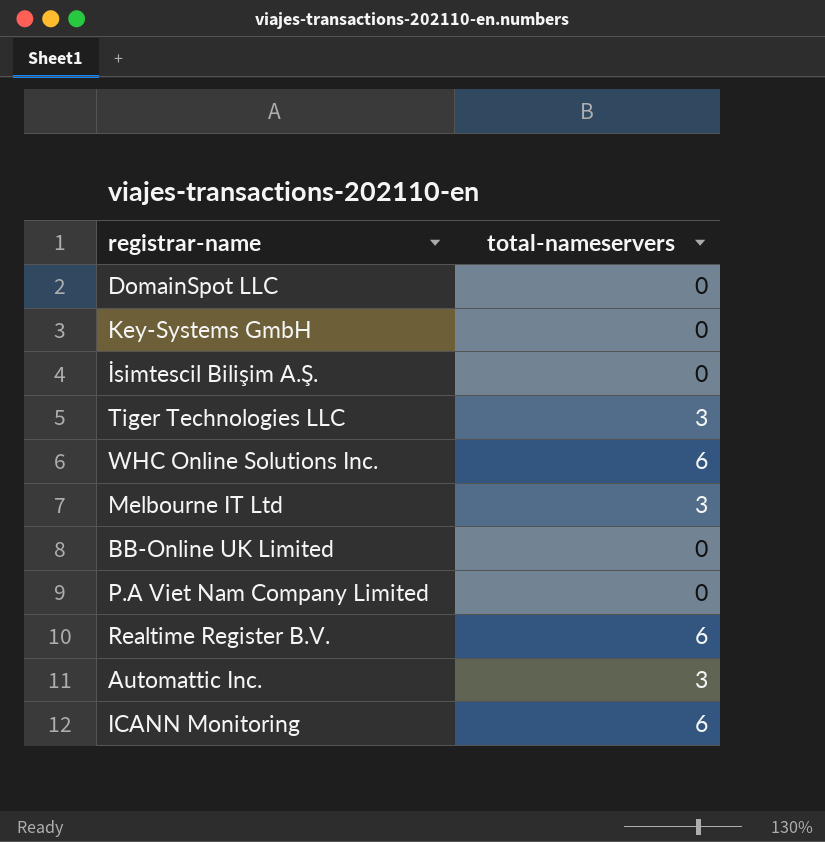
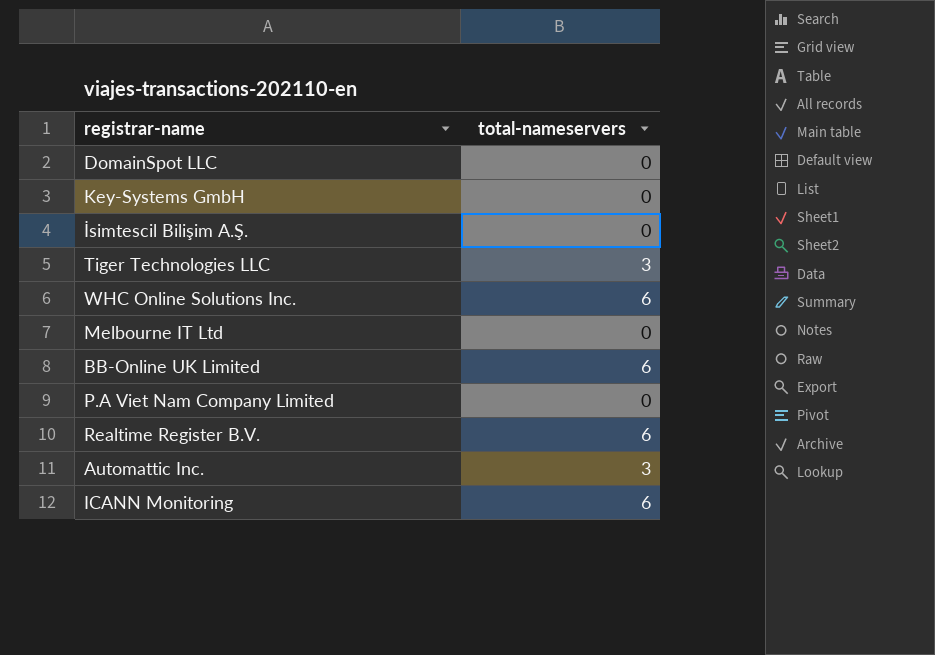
Melbourne IT Ltd | total-nameservers: 3 -> 0
BB-Online UK Limited | total-nameservers: 0 -> 6

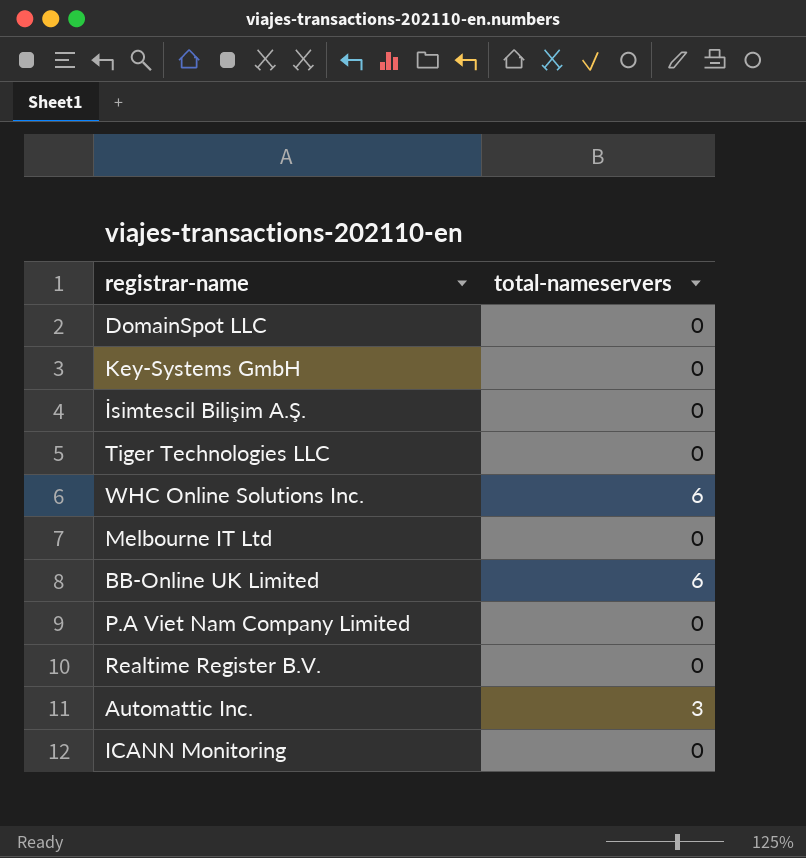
Tiger Technologies LLC | total-nameservers: 3 -> 0
Realtime Register B.V. | total-nameservers: 6 -> 0
ICANN Monitoring | total-nameservers: 6 -> 0

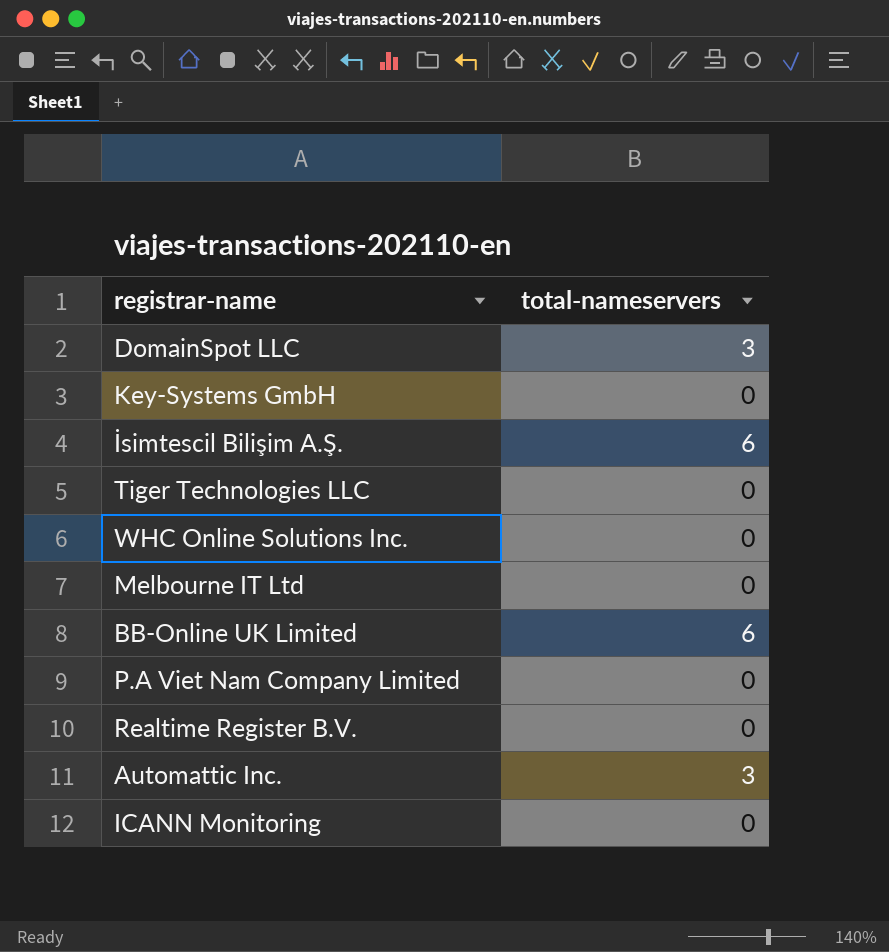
DomainSpot LLC | total-nameservers: 0 -> 3
İsimtescil Bilişim A.Ş. | total-nameservers: 0 -> 6
WHC Online Solutions Inc. | total-nameservers: 6 -> 0

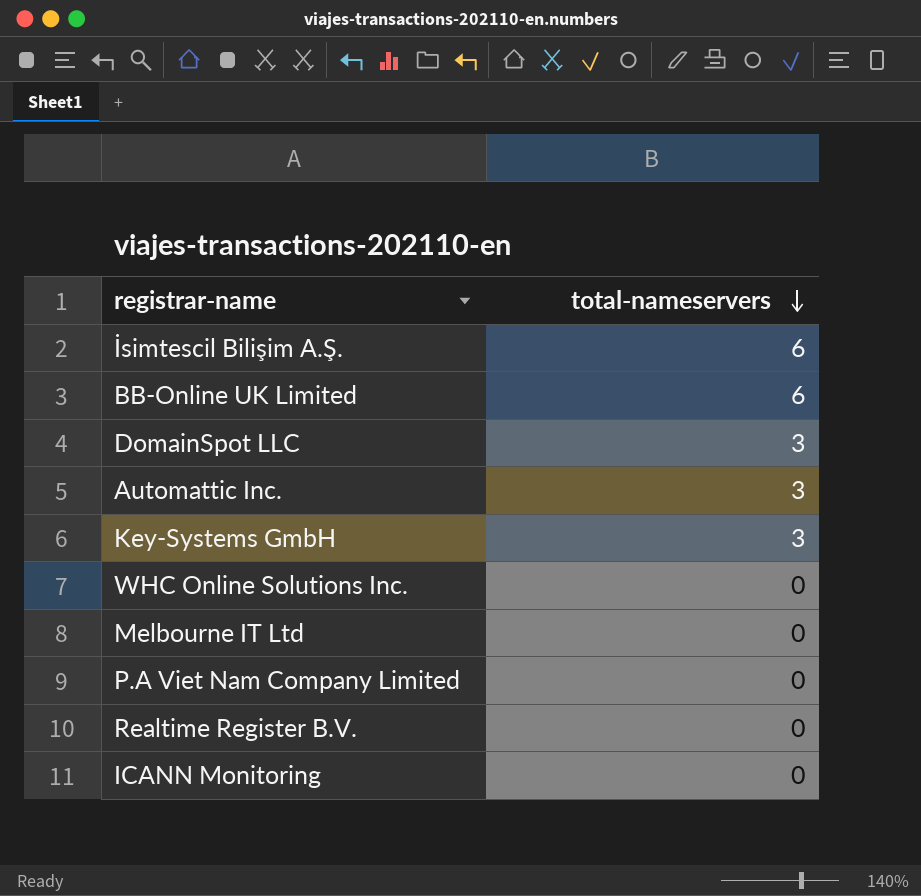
row order: none -> total-nameservers descending
row Tiger Technologies LLC: 0 -> none
Key-Systems GmbH | total-nameservers: 0 -> 3

